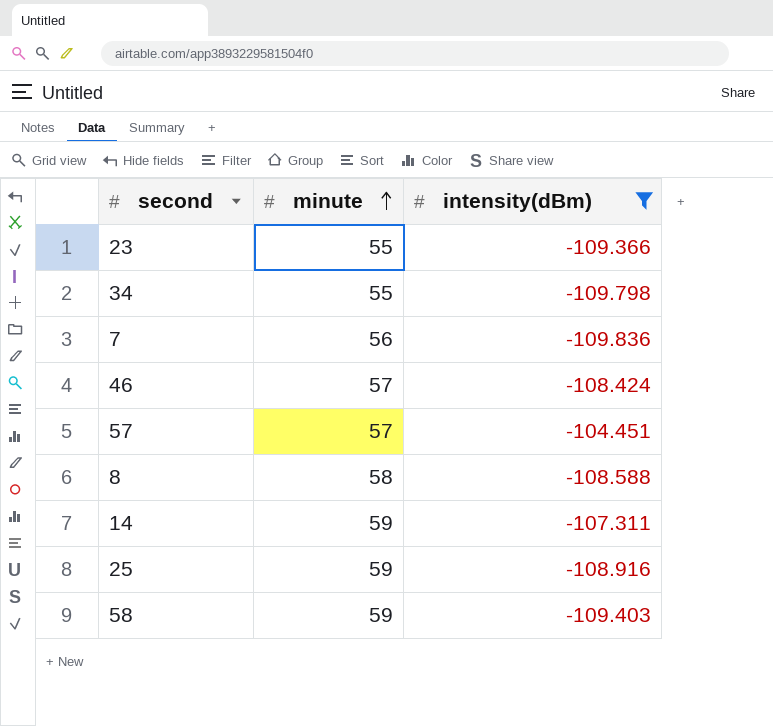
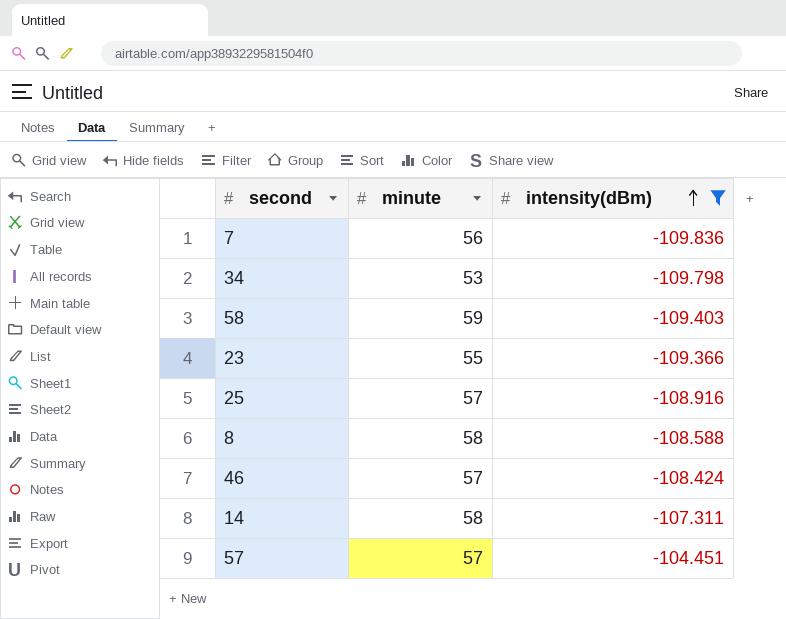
row order: minute ascending -> intensity(dBm) ascending
34 | minute: 55 -> 53
25 | minute: 59 -> 57
14 | minute: 59 -> 58

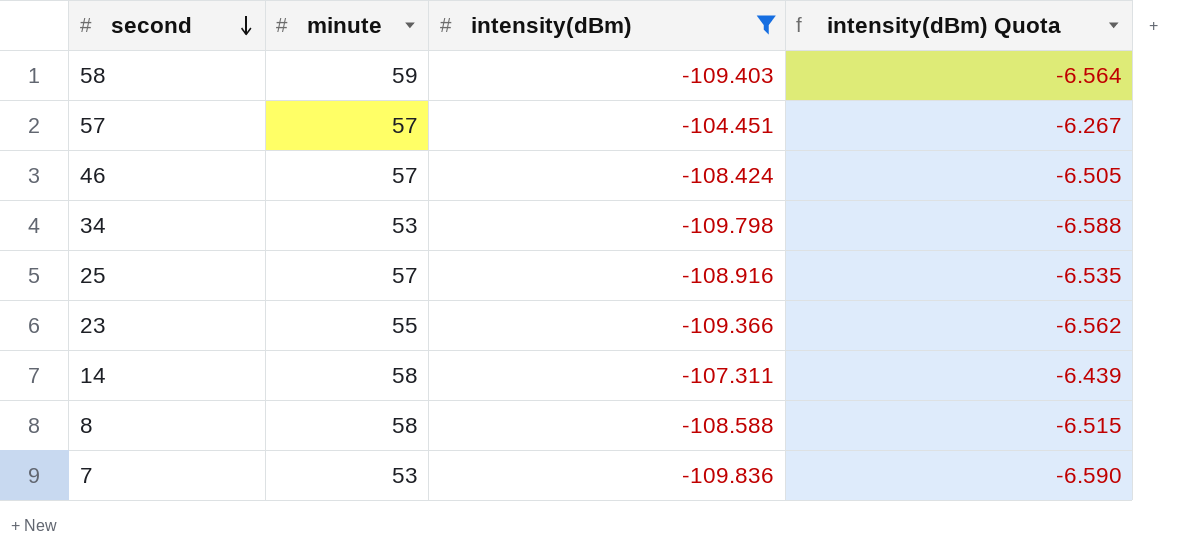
row order: intensity(dBm) ascending -> second descending
column intensity(dBm) Quota | formula: none -> [intensity(dBm)] * 0.06
7 | minute: 56 -> 53

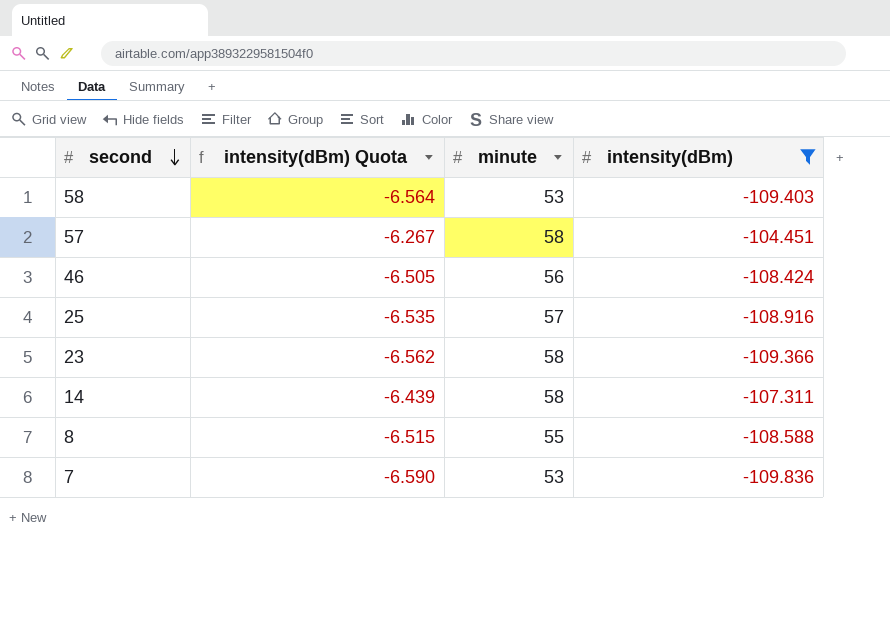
column intensity(dBm) Quota | position: 4 -> 2
row 34: 53 | -109.798 | -6.588 -> none
58 | minute: 59 -> 53
57 | minute: 57 -> 58
46 | minute: 57 -> 56
23 | minute: 55 -> 58
8 | minute: 58 -> 55

